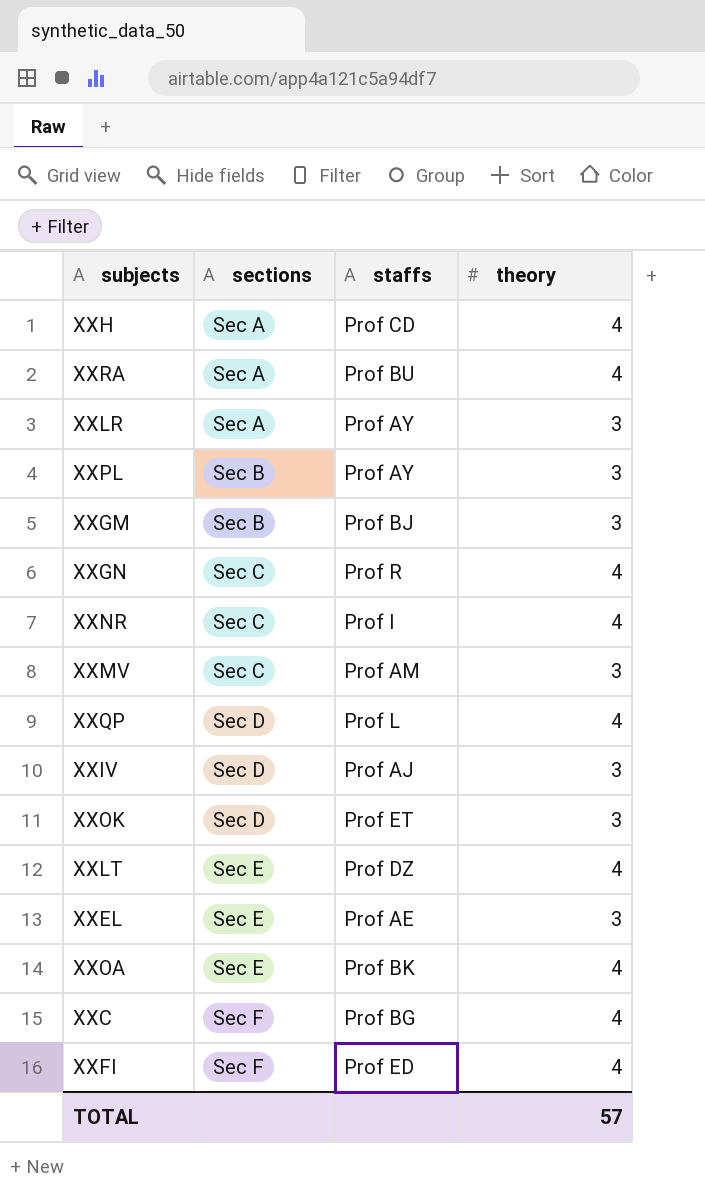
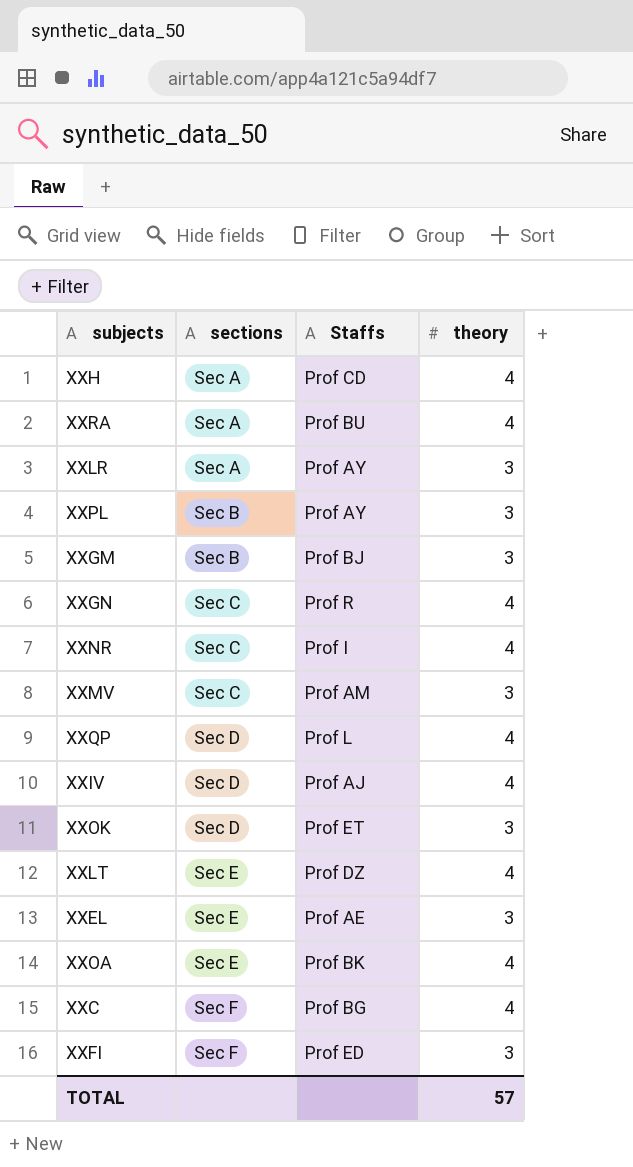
column name: staffs -> Staffs
XXIV | theory: 3 -> 4
XXFI | theory: 4 -> 3

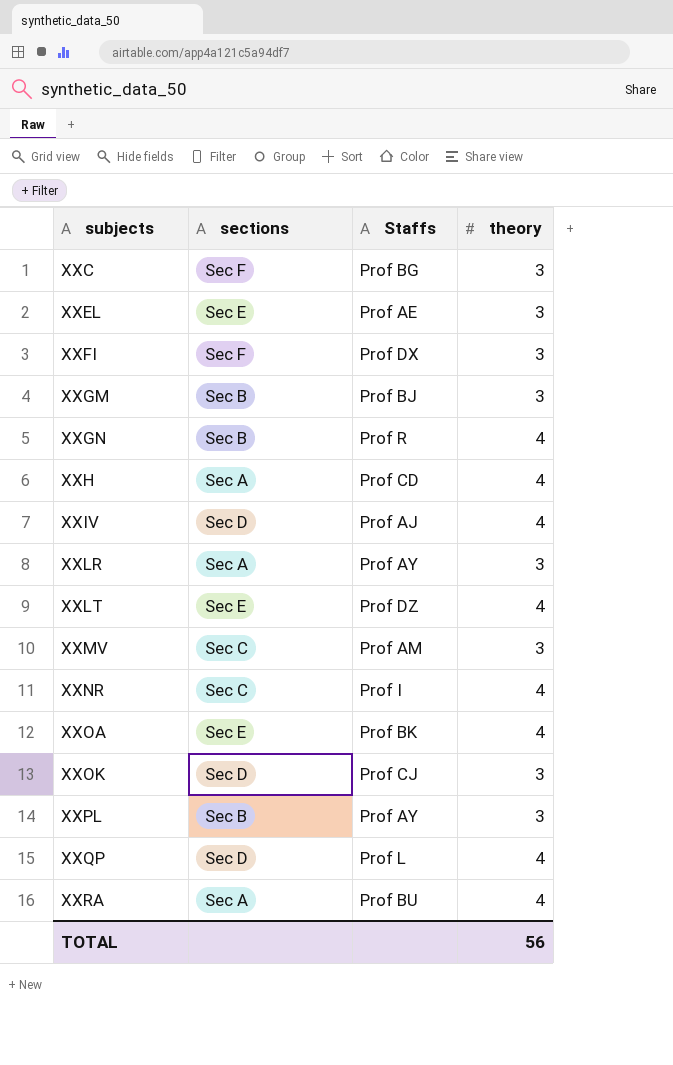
row order: sections ascending -> subjects ascending
XXC | theory: 4 -> 3
XXFI | Staffs: Prof ED -> Prof DX
XXGN | sections: Sec C -> Sec B
XXOK | Staffs: Prof ET -> Prof CJ
TOTAL | theory: 57 -> 56

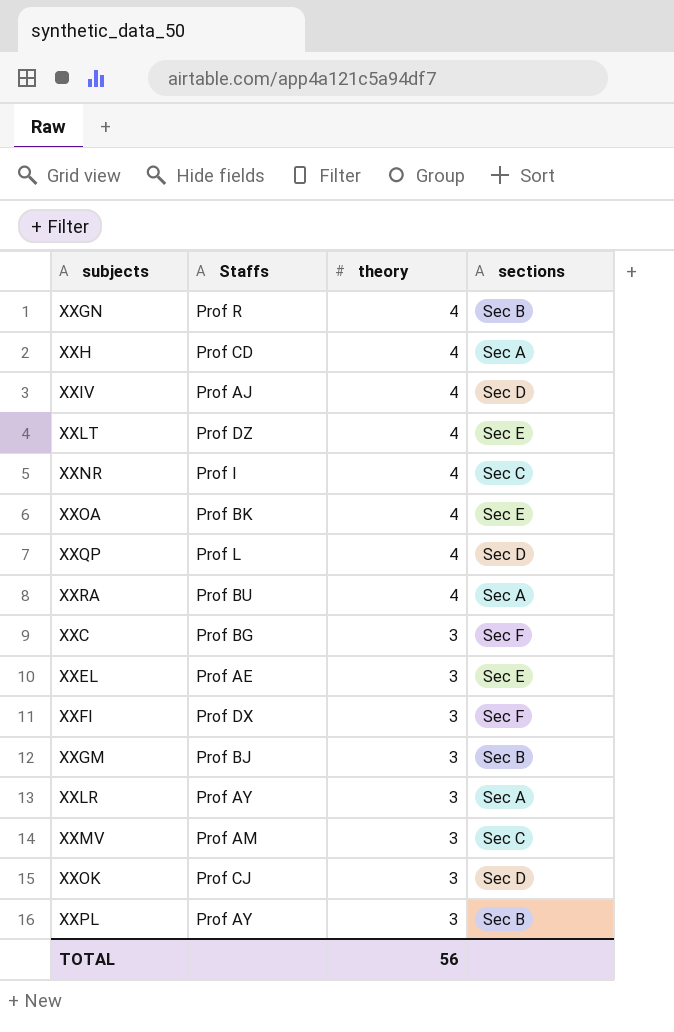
row order: subjects ascending -> theory descending
column sections | position: 2 -> 4

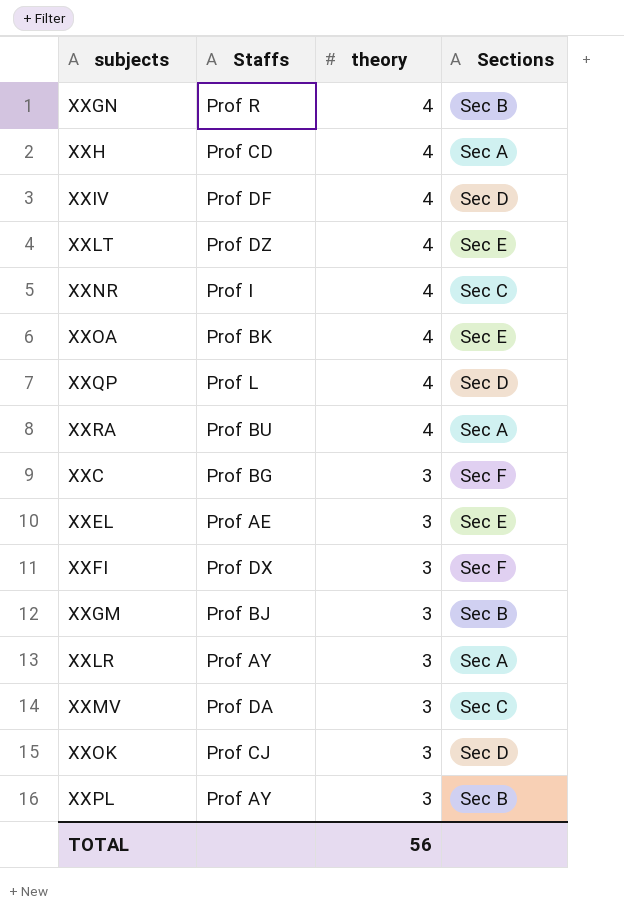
column name: sections -> Sections
XXIV | Staffs: Prof AJ -> Prof DF
XXMV | Staffs: Prof AM -> Prof DA

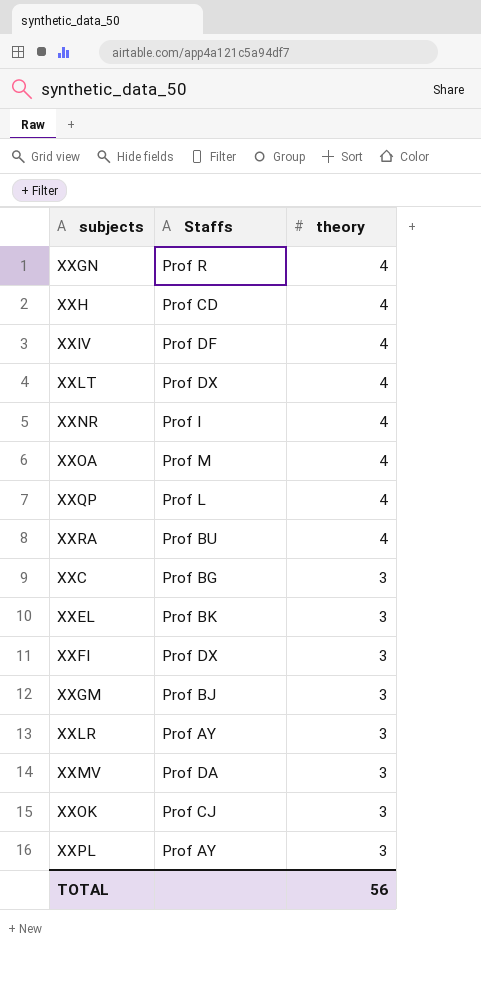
column Sections | position: 4 -> none
XXLT | Staffs: Prof DZ -> Prof DX
XXOA | Staffs: Prof BK -> Prof M
XXEL | Staffs: Prof AE -> Prof BK

